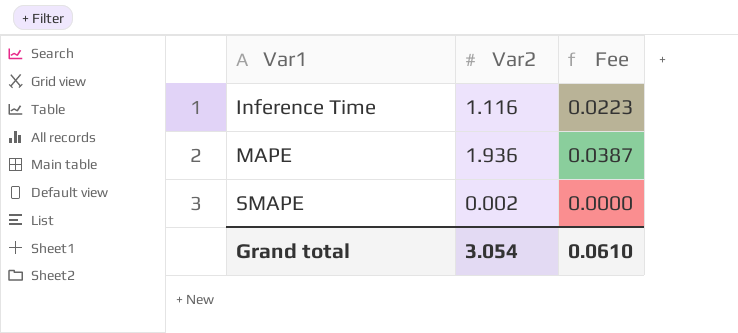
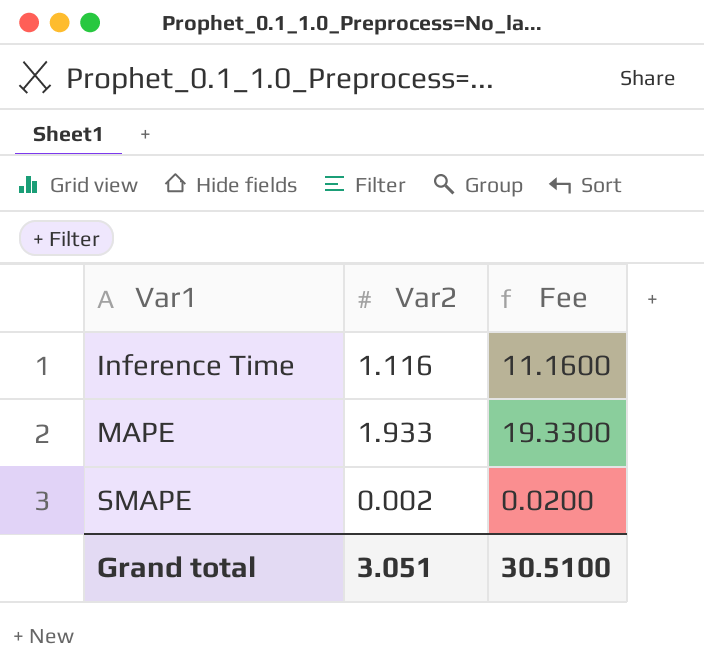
column Fee | formula: [Var2] * 0.02 -> [Var2] * 10
MAPE | Var2: 1.936 -> 1.933
Grand total | Var2: 3.054 -> 3.051
Grand total | Fee: 0.0610 -> 30.5100

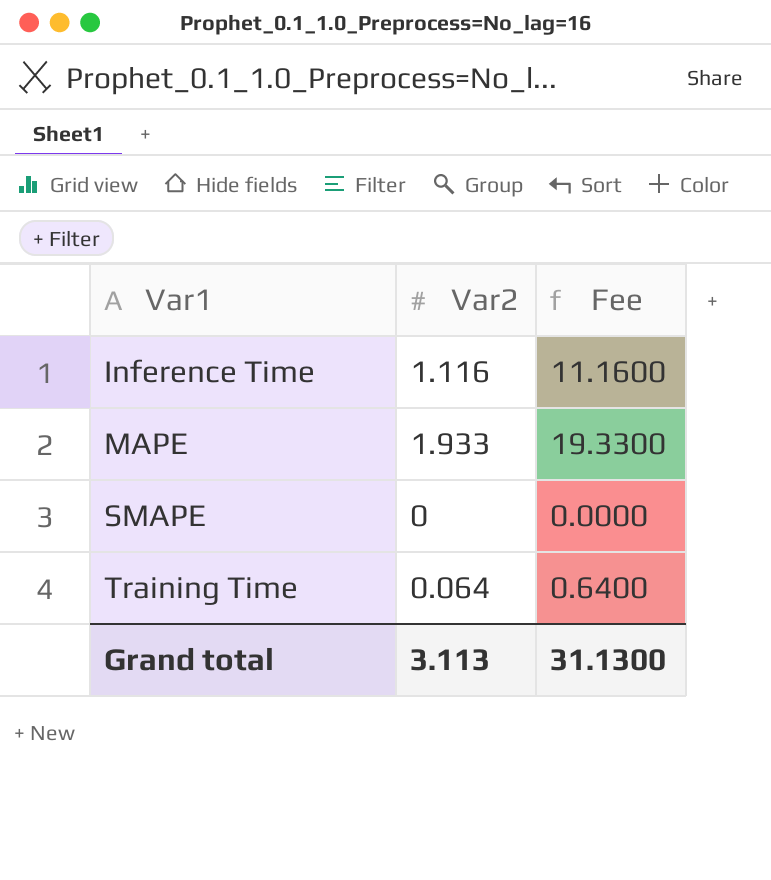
SMAPE | Var2: 0.002 -> 0
SMAPE | Fee: 0.0200 -> 0.0000
row Training Time: none -> 0.064 | 0.6400
Grand total | Var2: 3.051 -> 3.113
Grand total | Fee: 30.5100 -> 31.1300

